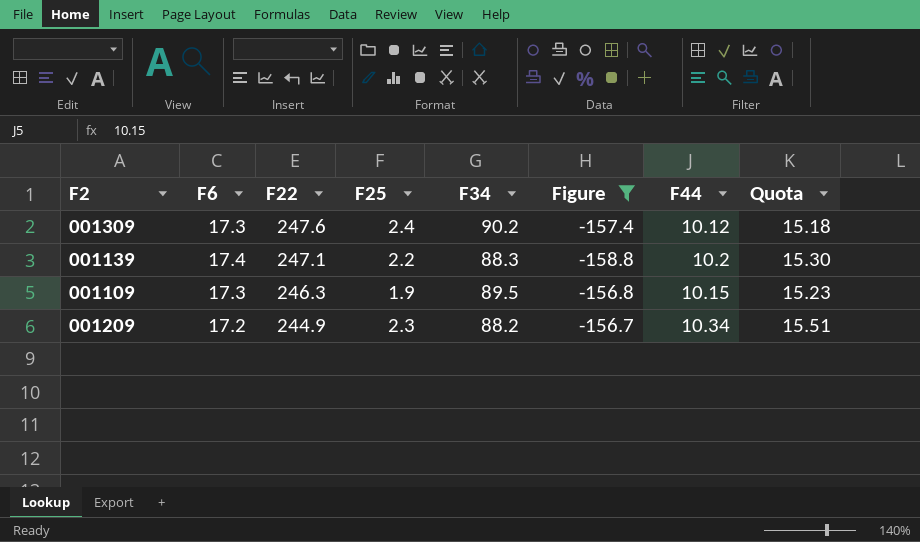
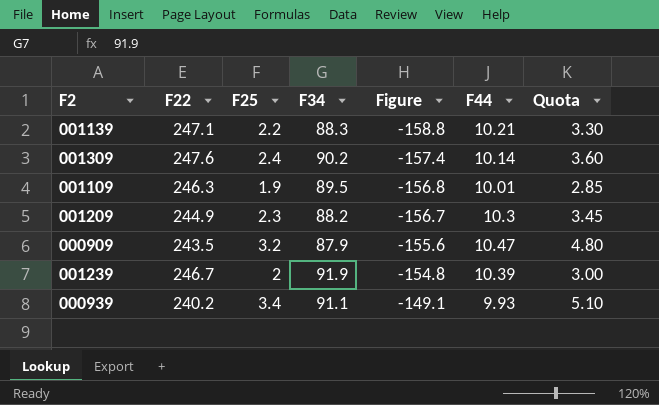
filter: Figure <= -156.7 -> none
row order: F22 descending -> Figure ascending
column F6 | position: 2 -> none
column Quota | formula: [F44] * 1.5 -> [F25] * 1.5
001139 | F44: 10.2 -> 10.21
001309 | F44: 10.12 -> 10.14
001109 | F44: 10.15 -> 10.01
001209 | F44: 10.34 -> 10.3

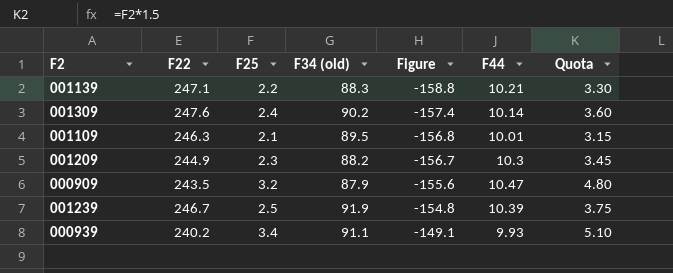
column name: F34 -> F34 (old)
001109 | F25: 1.9 -> 2.1
001109 | Quota: 2.85 -> 3.15
001239 | F25: 2 -> 2.5
001239 | Quota: 3.00 -> 3.75

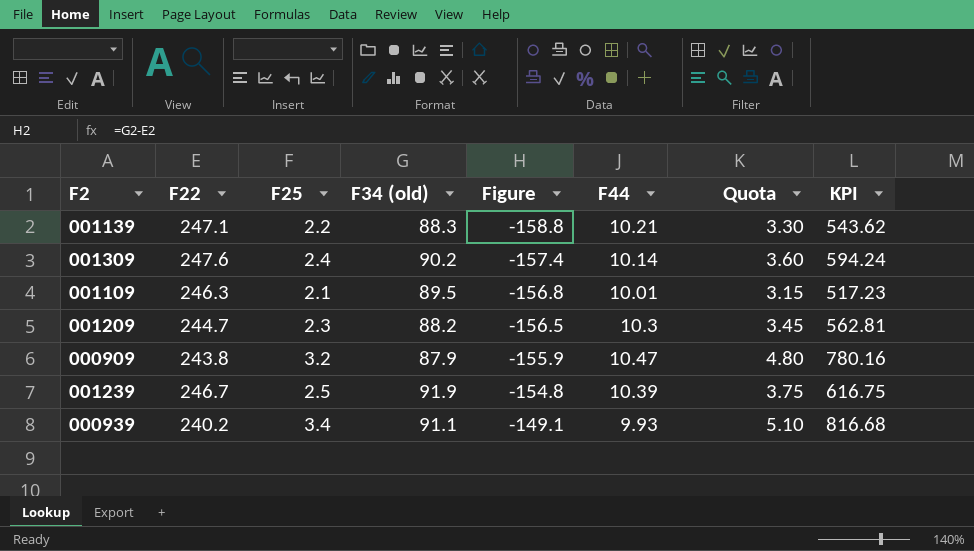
column KPI | formula: none -> [F22] * [F25]
001209 | F22: 244.9 -> 244.7
001209 | Figure: -156.7 -> -156.5
000909 | F22: 243.5 -> 243.8
000909 | Figure: -155.6 -> -155.9

